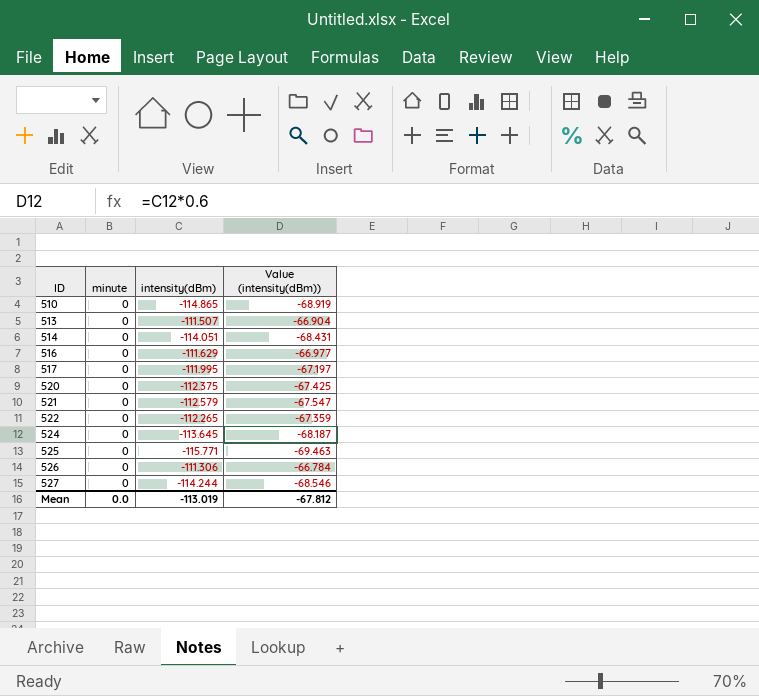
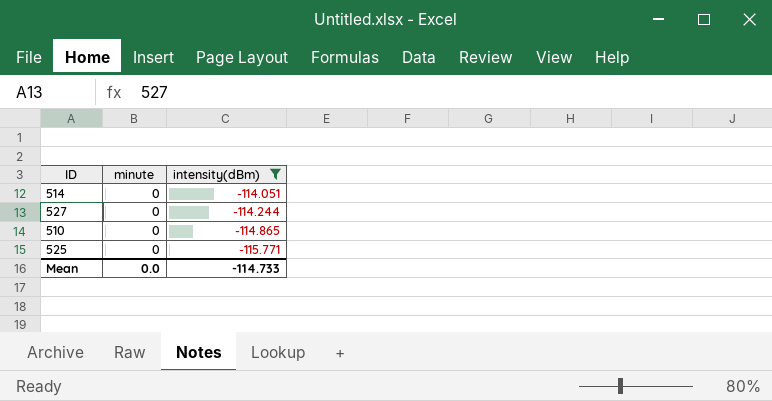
filter: none -> intensity(dBm) <= -114.051
row order: ID ascending -> intensity(dBm) descending
column Value (intensity(dBm)) | formula: [intensity(dBm)] * 0.6 -> none
Mean | intensity(dBm): -113.019 -> -114.733

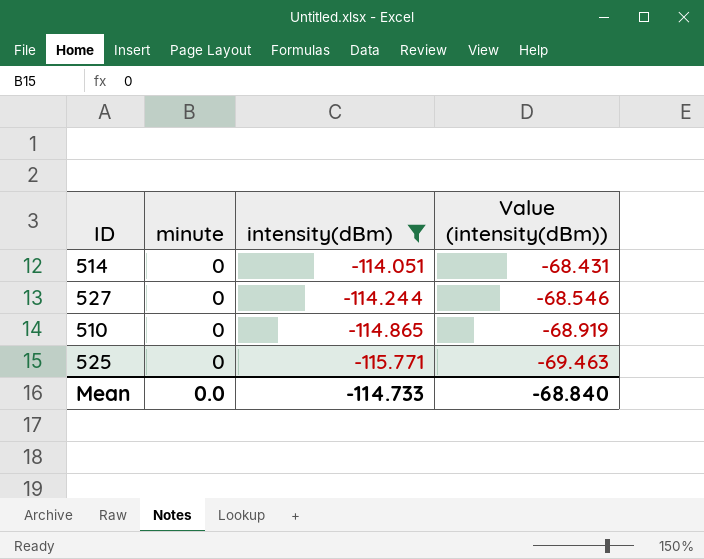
column Value (intensity(dBm)) | formula: none -> [intensity(dBm)] * 0.6

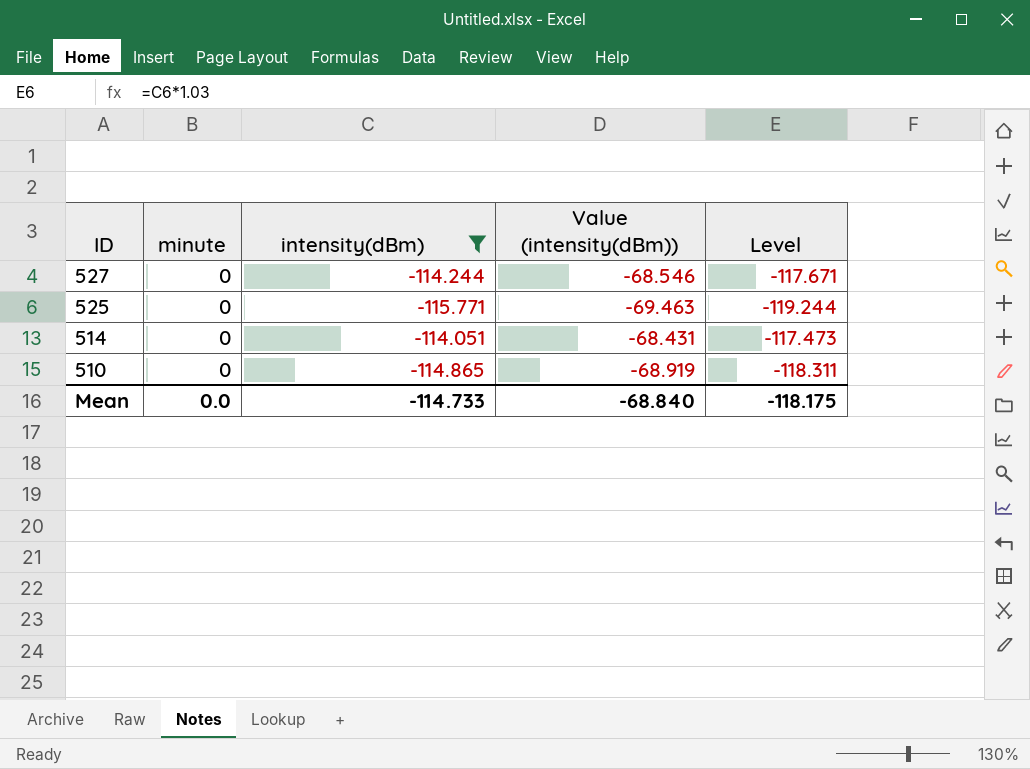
row order: intensity(dBm) descending -> ID descending
column Level | formula: none -> [intensity(dBm)] * 1.03

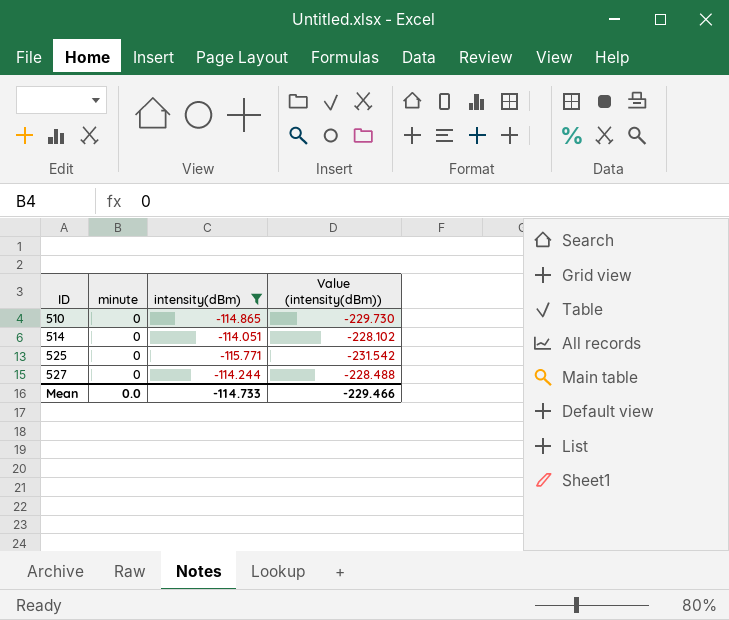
row order: ID descending -> ID ascending
column Level | formula: [intensity(dBm)] * 1.03 -> none
column Value (intensity(dBm)) | formula: [intensity(dBm)] * 0.6 -> [intensity(dBm)] * 2
Mean | Value (intensity(dBm)): -68.840 -> -229.466

